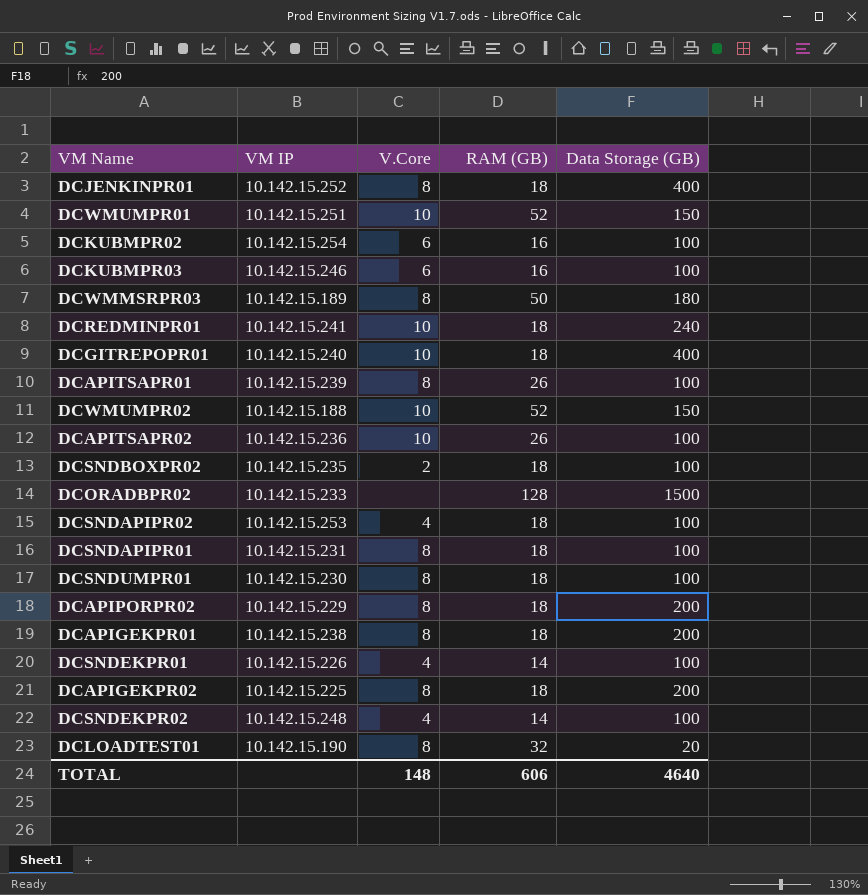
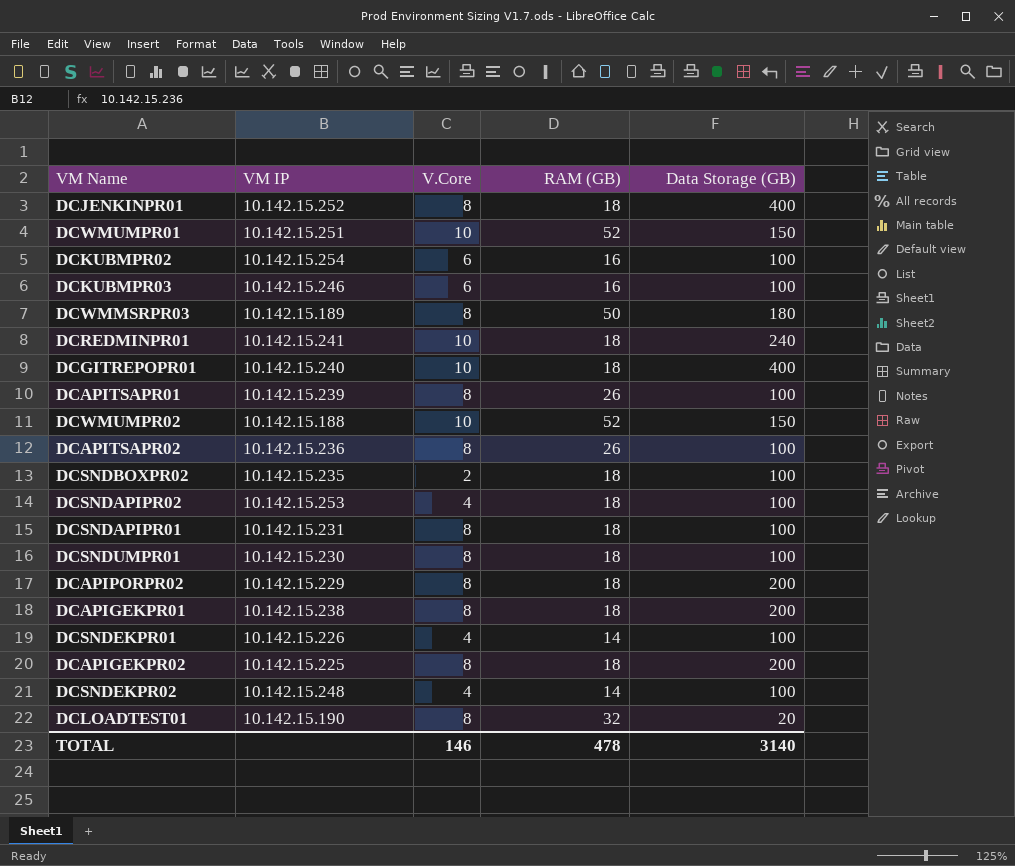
row DCORADBPR02: 10.142.15.233 | none | 128 | 1500 -> none
DCAPITSAPR02 | V.Core: 10 -> 8
TOTAL | V.Core: 148 -> 146
TOTAL | RAM (GB): 606 -> 478
TOTAL | Data Storage (GB): 4640 -> 3140

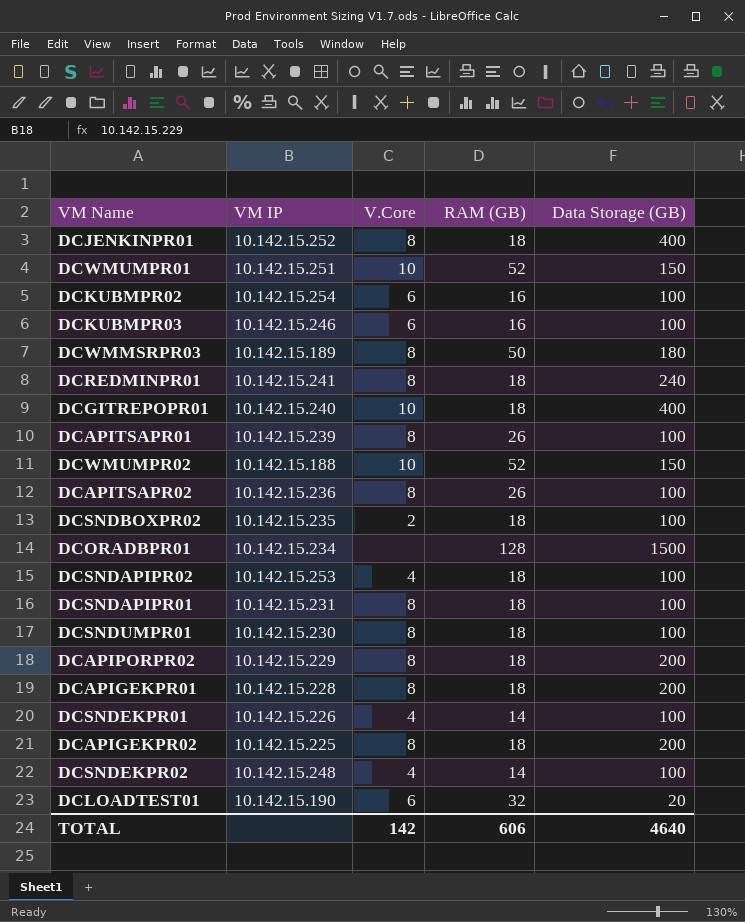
DCREDMINPR01 | V.Core: 10 -> 8
row DCORADBPR01: none -> 10.142.15.234 | none | 128 | 1500
DCAPIGEKPR01 | VM IP: 10.142.15.238 -> 10.142.15.228
DCLOADTEST01 | V.Core: 8 -> 6
TOTAL | V.Core: 146 -> 142
TOTAL | RAM (GB): 478 -> 606
TOTAL | Data Storage (GB): 3140 -> 4640

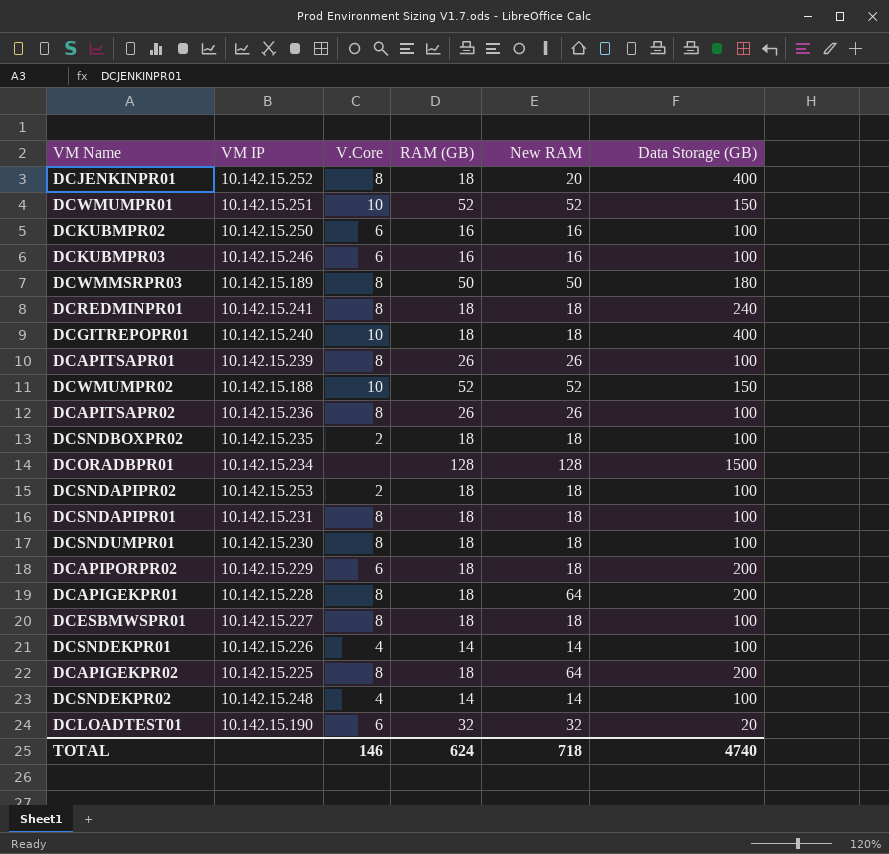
column New RAM | position: none -> 5
DCKUBMPR02 | VM IP: 10.142.15.254 -> 10.142.15.250
DCSNDAPIPR02 | V.Core: 4 -> 2
DCAPIPORPR02 | V.Core: 8 -> 6
row DCESBMWSPR01: none -> 10.142.15.227 | 8 | 18 | 18 | 100
TOTAL | V.Core: 142 -> 146
TOTAL | RAM (GB): 606 -> 624
TOTAL | Data Storage (GB): 4640 -> 4740

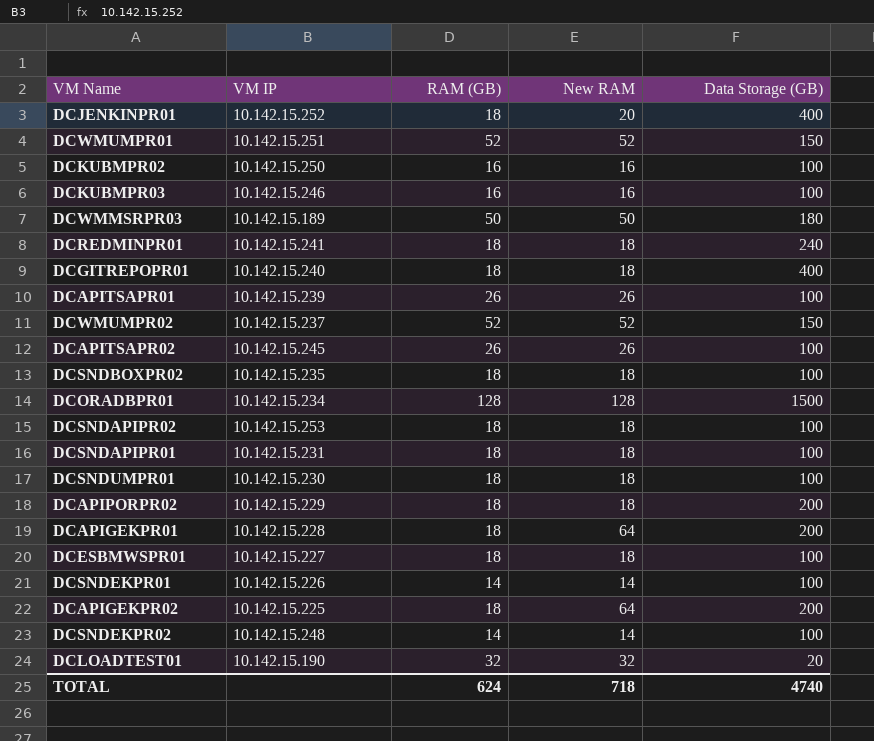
column V.Core | position: 3 -> none
DCWMUMPR02 | VM IP: 10.142.15.188 -> 10.142.15.237
DCAPITSAPR02 | VM IP: 10.142.15.236 -> 10.142.15.245

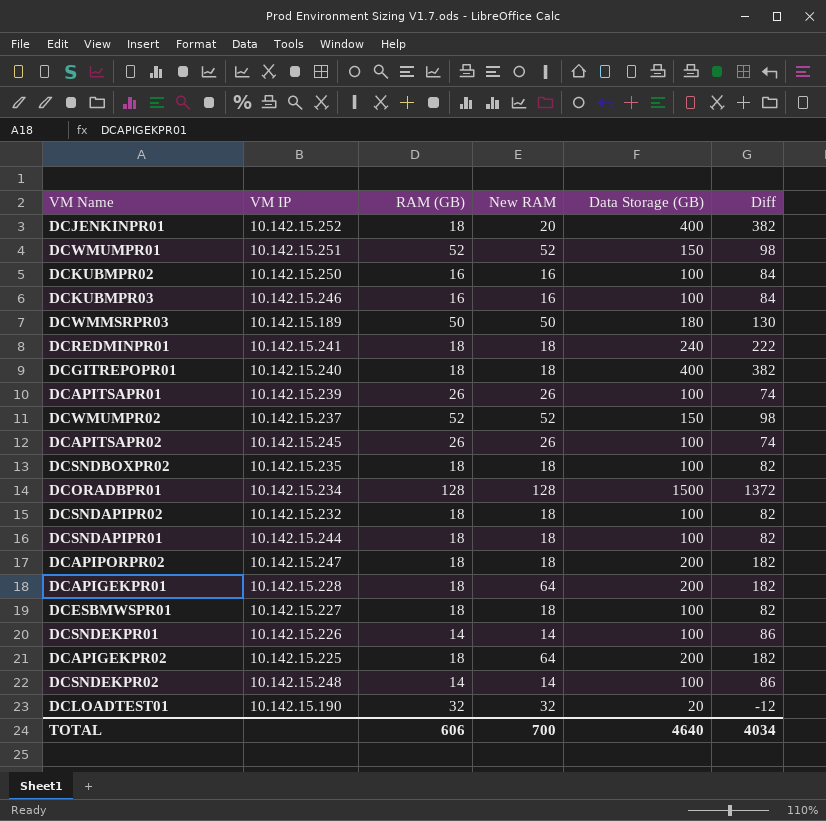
column Diff | formula: none -> [Data Storage (GB)] - [RAM (GB)]
row DCSNDUMPR01: 10.142.15.230 | 18 | 18 | 100 -> none
DCSNDAPIPR02 | VM IP: 10.142.15.253 -> 10.142.15.232
DCSNDAPIPR01 | VM IP: 10.142.15.231 -> 10.142.15.244
DCAPIPORPR02 | VM IP: 10.142.15.229 -> 10.142.15.247
TOTAL | RAM (GB): 624 -> 606
TOTAL | New RAM: 718 -> 700
TOTAL | Data Storage (GB): 4740 -> 4640

